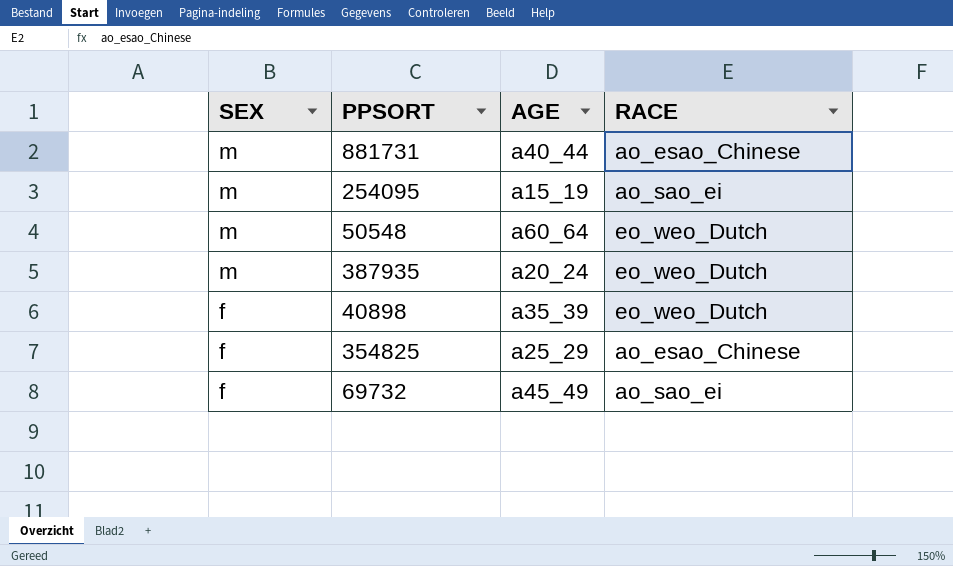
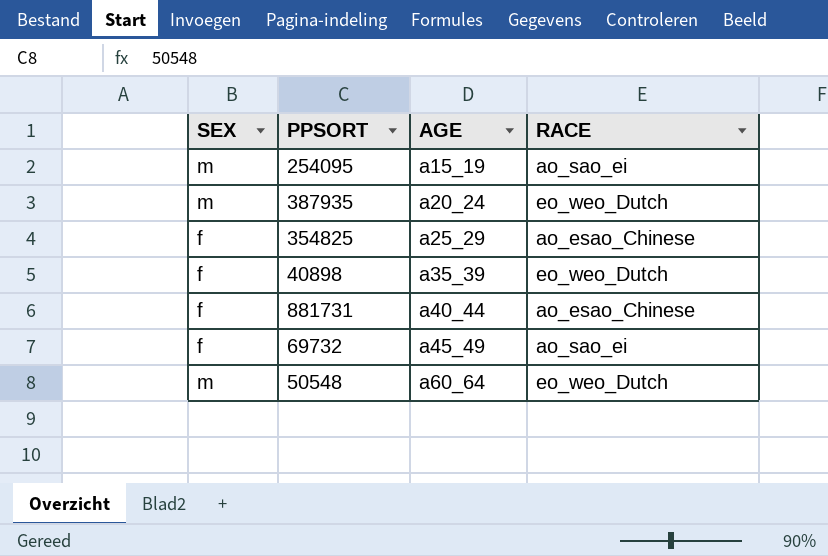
row order: SEX descending -> AGE ascending
881731 | SEX: m -> f

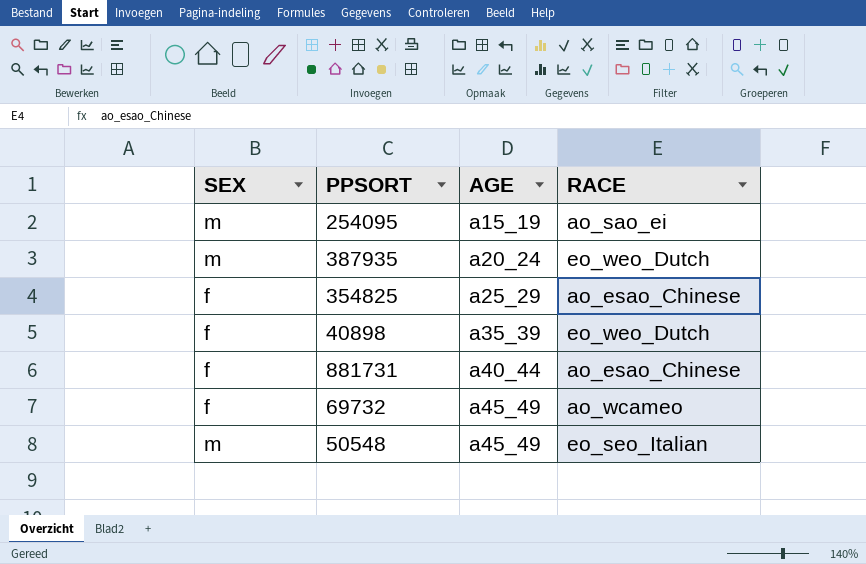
69732 | RACE: ao_sao_ei -> ao_wcameo
50548 | AGE: a60_64 -> a45_49
50548 | RACE: eo_weo_Dutch -> eo_seo_Italian

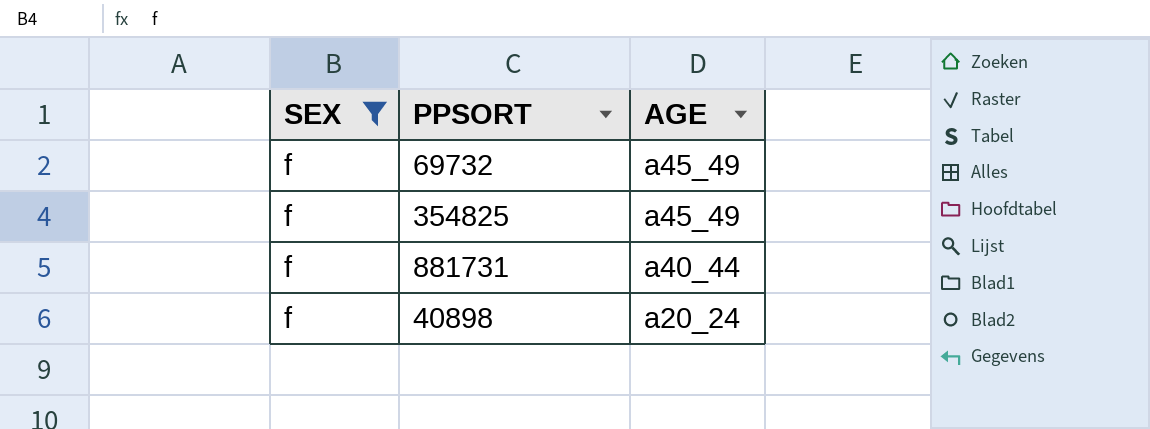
filter: none -> SEX = f
row order: AGE ascending -> AGE descending
column RACE | position: 4 -> none
354825 | AGE: a25_29 -> a45_49
40898 | AGE: a35_39 -> a20_24

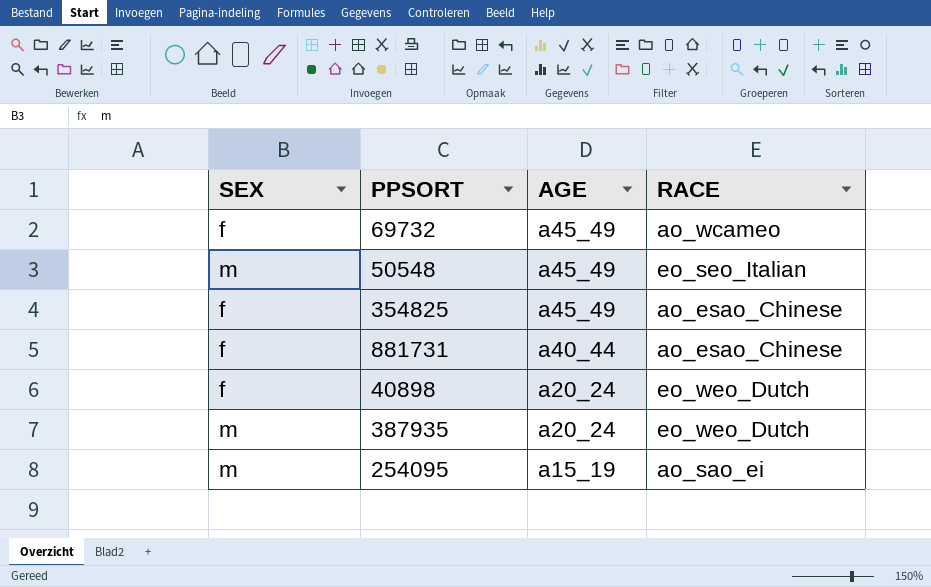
filter: SEX = f -> none
column RACE | position: none -> 4

